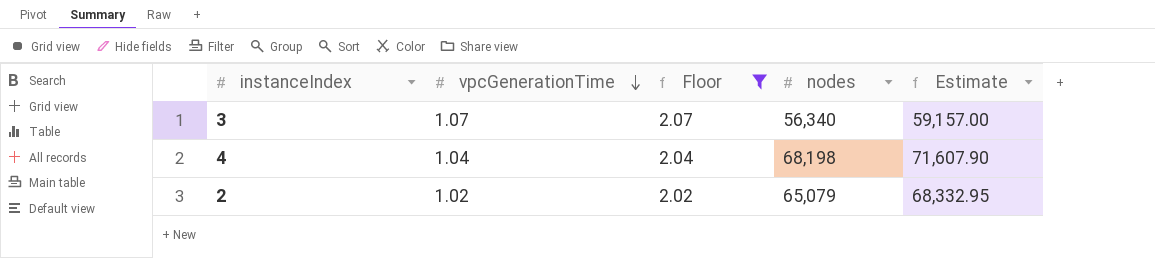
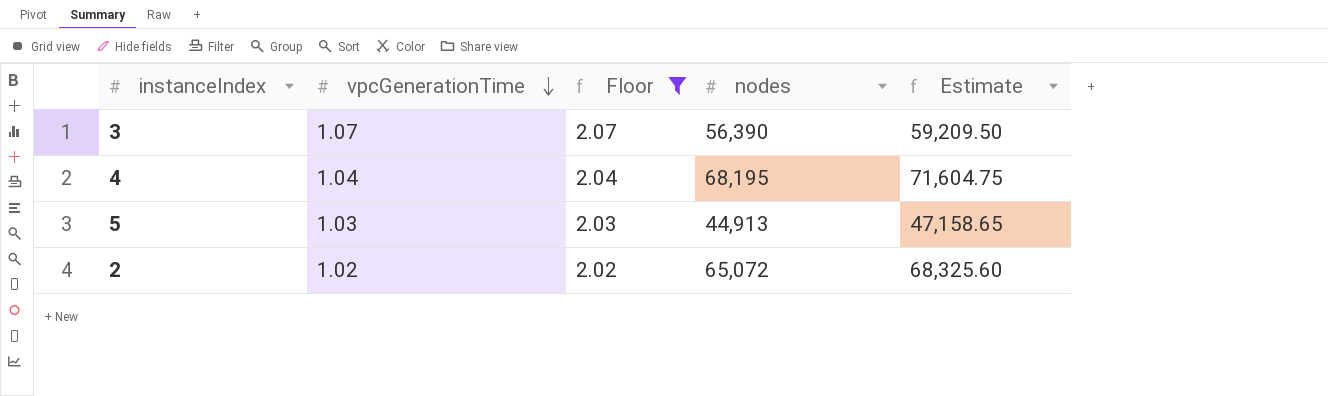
3 | nodes: 56,340 -> 56,390
3 | Estimate: 59,157.00 -> 59,209.50
4 | nodes: 68,198 -> 68,195
4 | Estimate: 71,607.90 -> 71,604.75
row 5: none -> 1.03 | 2.03 | 44,913 | 47,158.65
2 | nodes: 65,079 -> 65,072
2 | Estimate: 68,332.95 -> 68,325.60

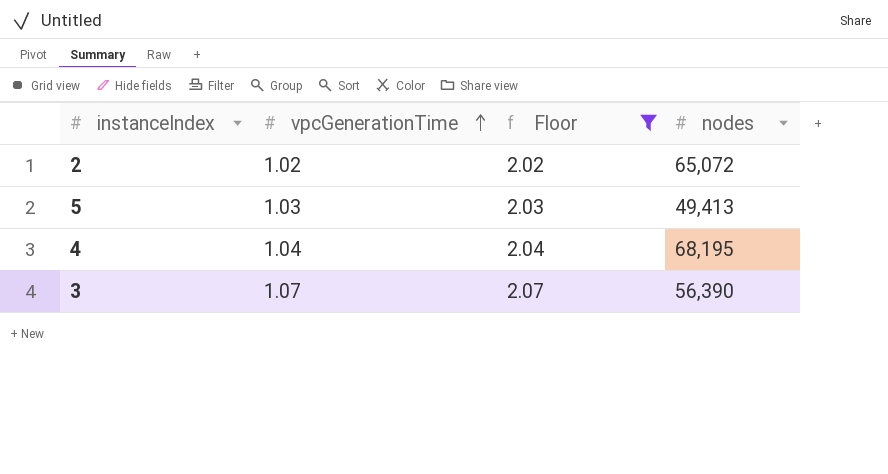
row order: vpcGenerationTime descending -> vpcGenerationTime ascending
column Estimate | formula: [nodes] * 1.05 -> none
5 | nodes: 44,913 -> 49,413

